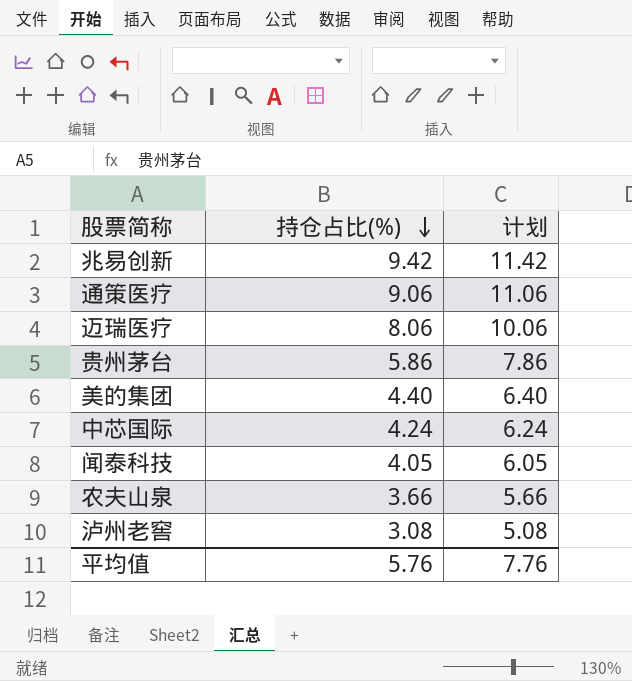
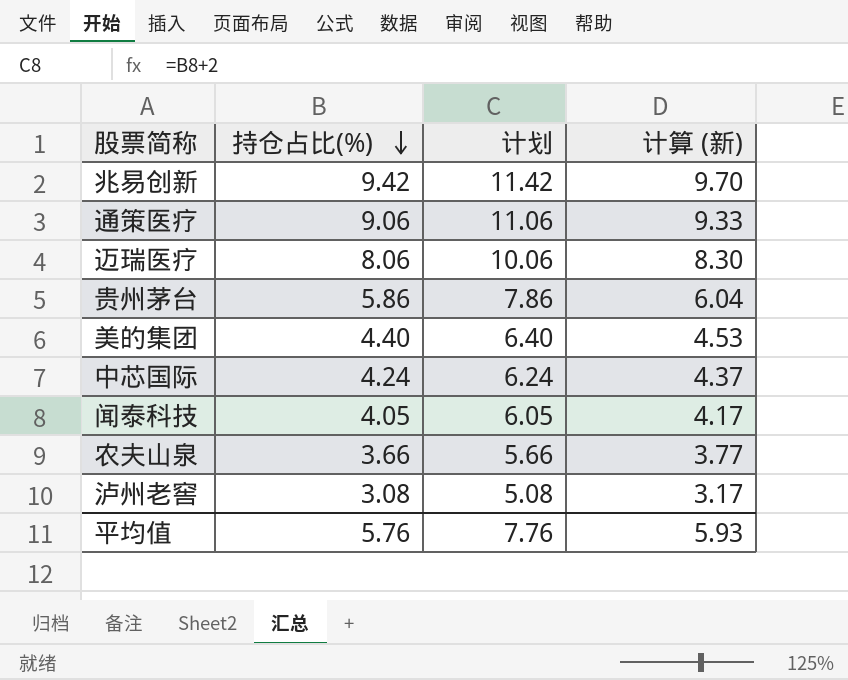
column 计算 (新) | formula: none -> [持仓占比(%)] * 1.03

